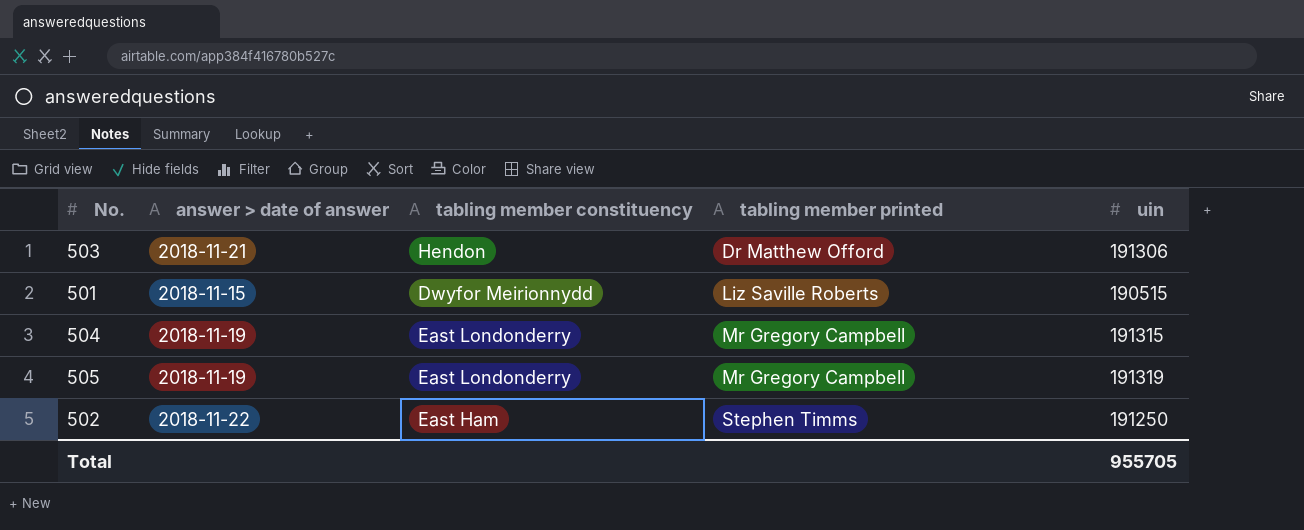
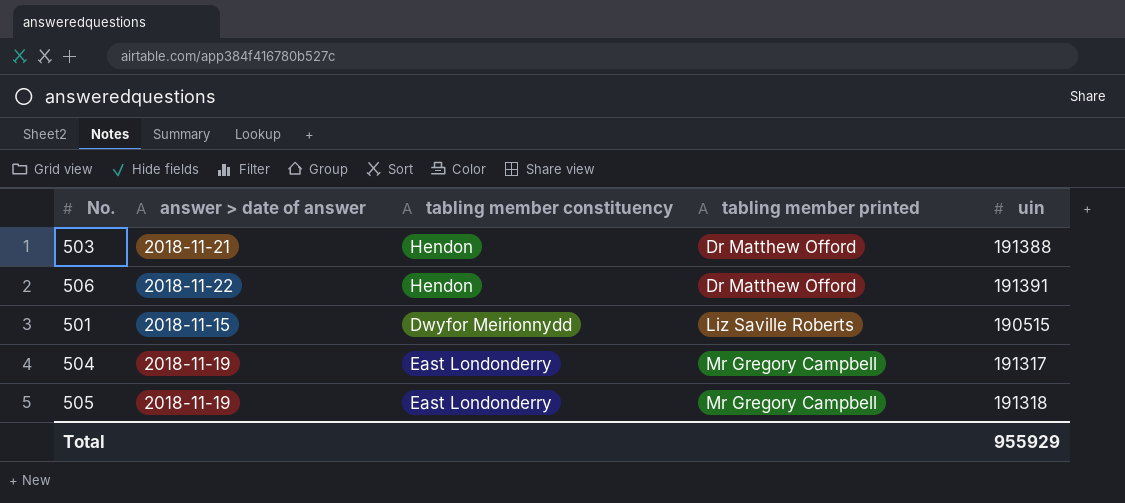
row 502: 2018-11-22 | East Ham | Stephen Timms | 191250 -> none
503 | uin: 191306 -> 191388
row 506: none -> 2018-11-22 | Hendon | Dr Matthew Offord | 191391
504 | uin: 191315 -> 191317
505 | uin: 191319 -> 191318
Total | uin: 955705 -> 955929

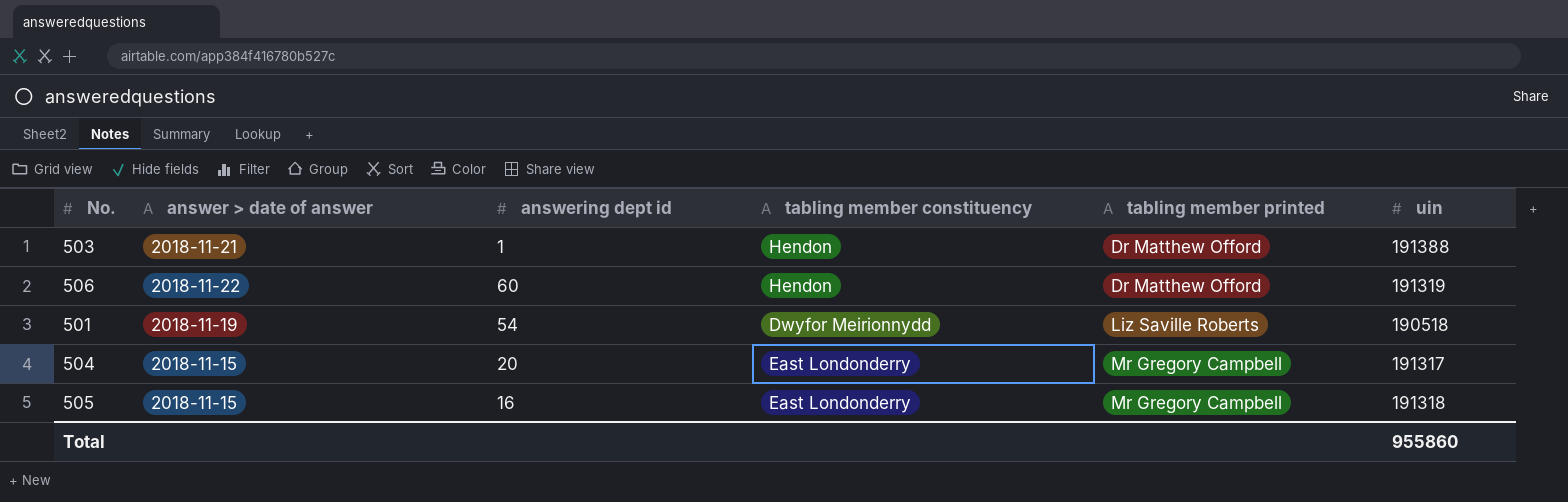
column answering dept id | position: none -> 3
506 | uin: 191391 -> 191319
501 | answer > date of answer: 2018-11-15 -> 2018-11-19
501 | uin: 190515 -> 190518
504 | answer > date of answer: 2018-11-19 -> 2018-11-15
505 | answer > date of answer: 2018-11-19 -> 2018-11-15
Total | uin: 955929 -> 955860

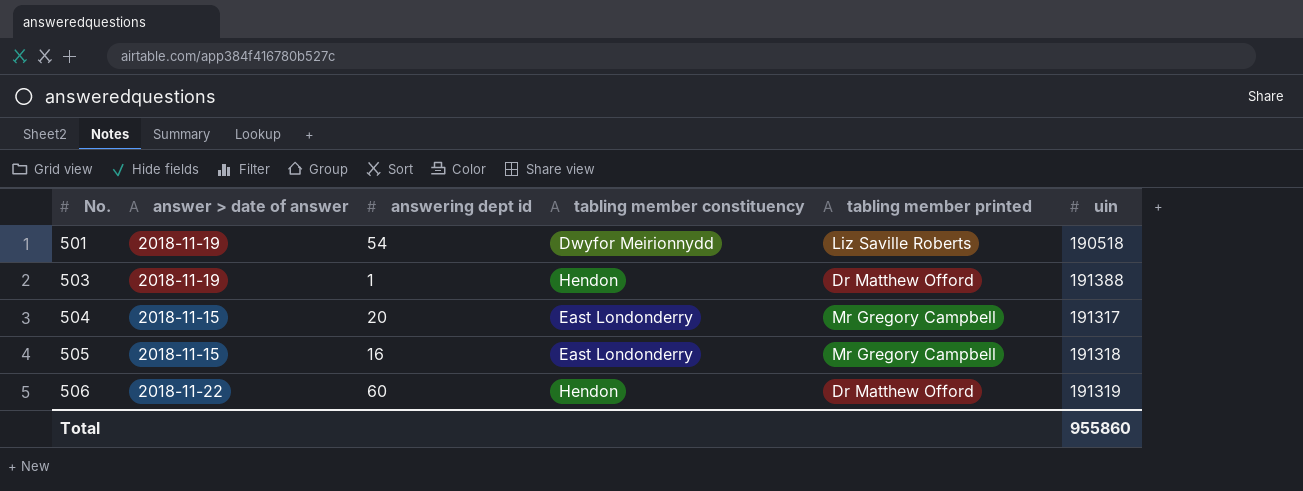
row order: tabling member printed ascending -> No. ascending
503 | answer > date of answer: 2018-11-21 -> 2018-11-19

